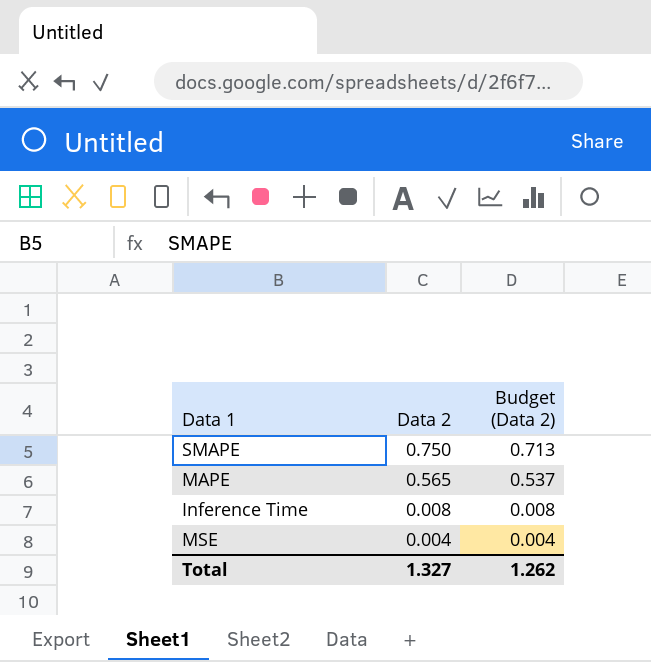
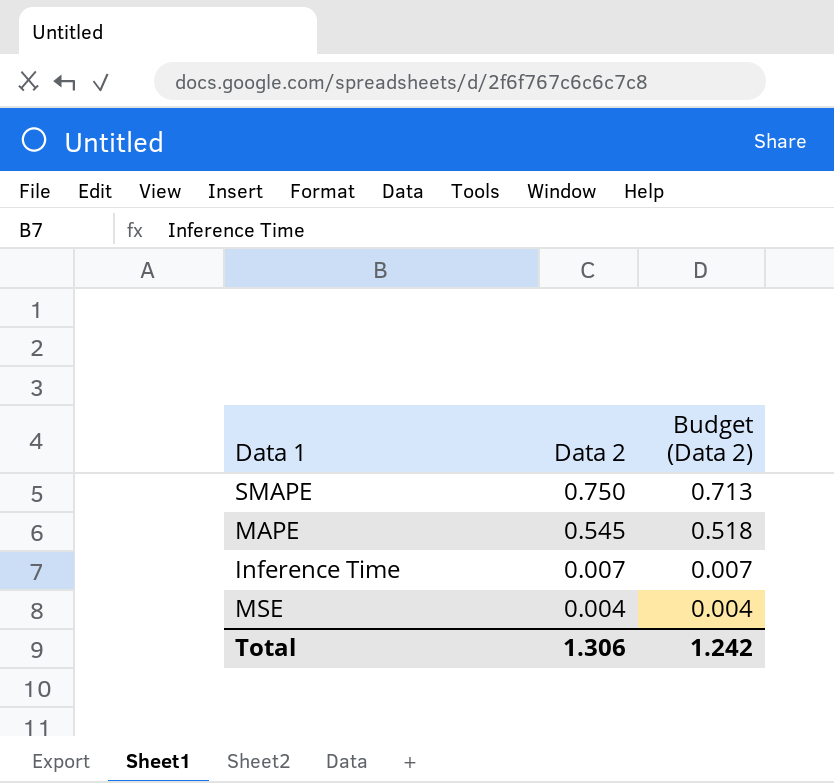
MAPE | Data 2: 0.565 -> 0.545
MAPE | Budget (Data 2): 0.537 -> 0.518
Inference Time | Data 2: 0.008 -> 0.007
Inference Time | Budget (Data 2): 0.008 -> 0.007
Total | Data 2: 1.327 -> 1.306
Total | Budget (Data 2): 1.262 -> 1.242

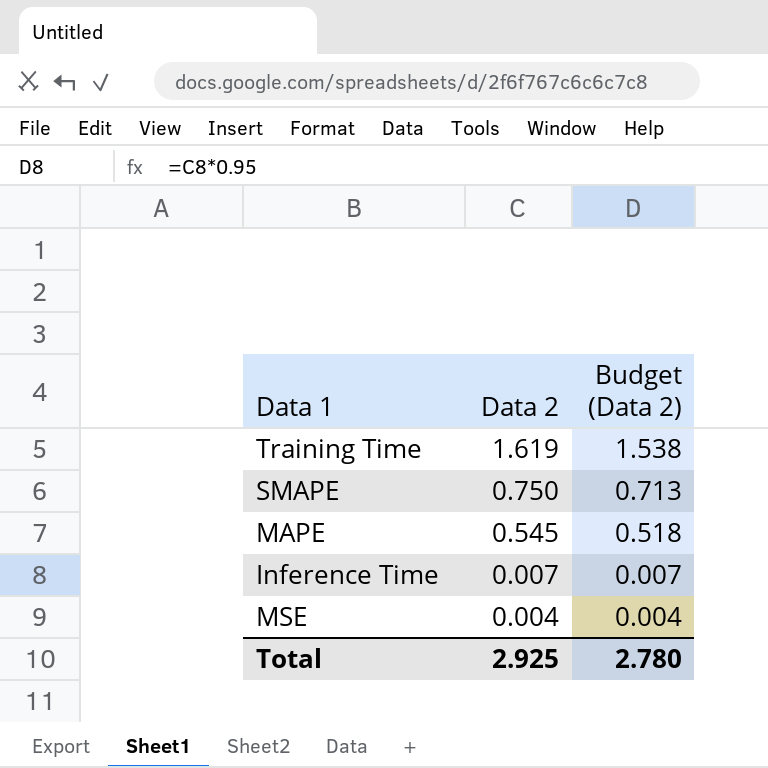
row Training Time: none -> 1.619 | 1.538
Total | Data 2: 1.306 -> 2.925
Total | Budget (Data 2): 1.242 -> 2.780

